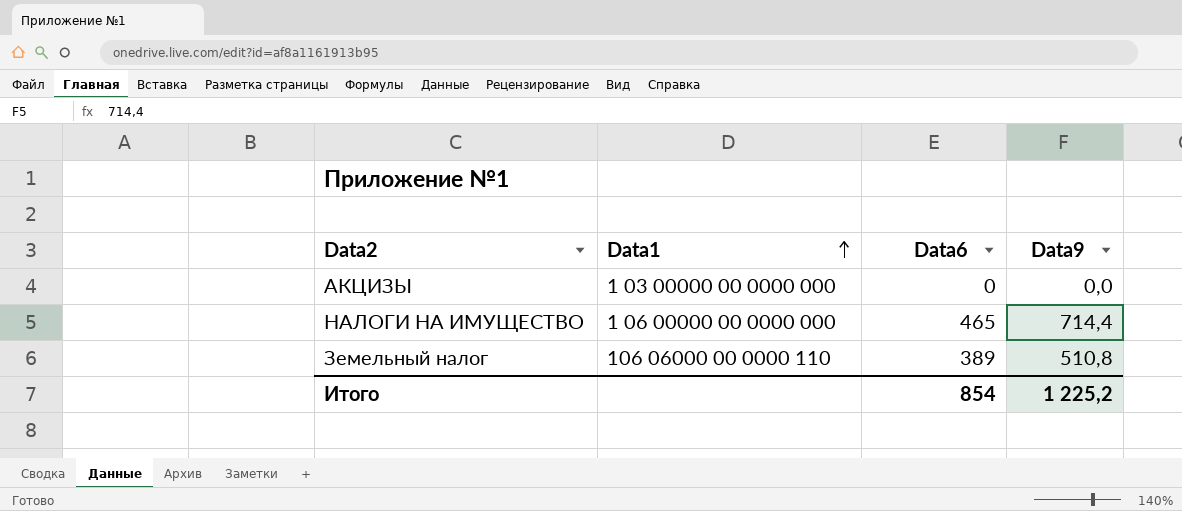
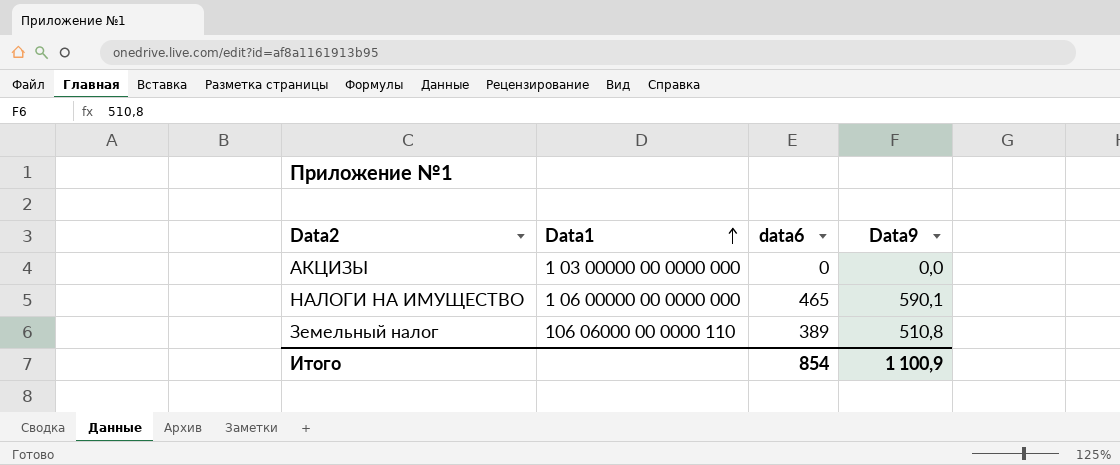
column name: Data6 -> data6
НАЛОГИ НА ИМУЩЕСТВО | Data9: 714,4 -> 590,1
Итого | Data9: 1 225,2 -> 1 100,9

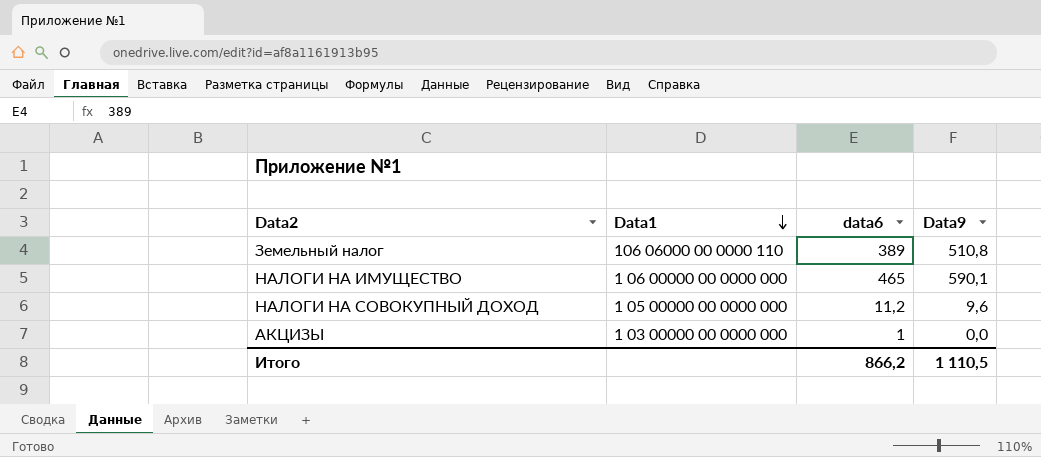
row order: Data1 ascending -> Data1 descending
row НАЛОГИ НА СОВОКУПНЫЙ ДОХОД: none -> 1 05 00000 00 0000 000 | 11,2 | 9,6
АКЦИЗЫ | data6: 0 -> 1
Итого | data6: 854 -> 866,2
Итого | Data9: 1 100,9 -> 1 110,5

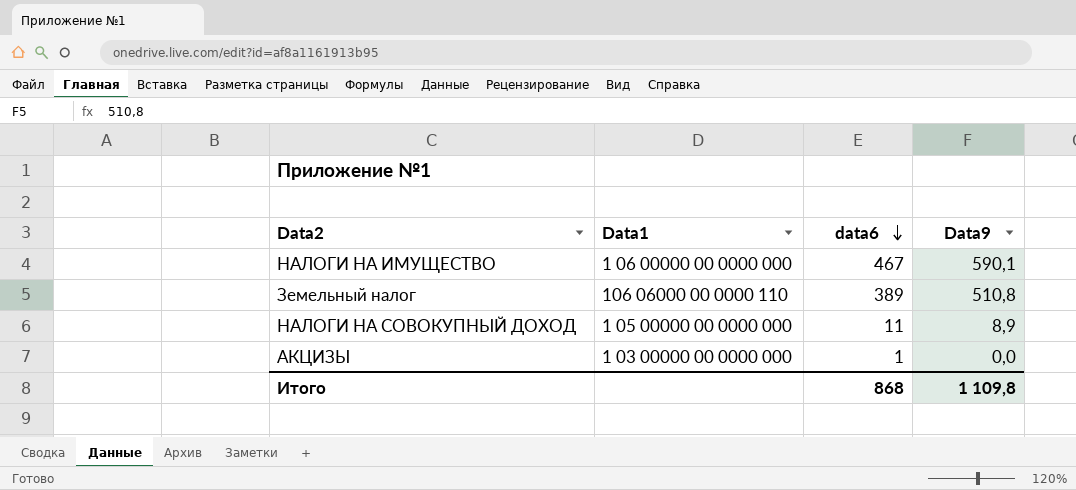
row order: Data1 descending -> data6 descending
НАЛОГИ НА ИМУЩЕСТВО | data6: 465 -> 467
НАЛОГИ НА СОВОКУПНЫЙ ДОХОД | data6: 11,2 -> 11
НАЛОГИ НА СОВОКУПНЫЙ ДОХОД | Data9: 9,6 -> 8,9
Итого | data6: 866,2 -> 868
Итого | Data9: 1 110,5 -> 1 109,8

